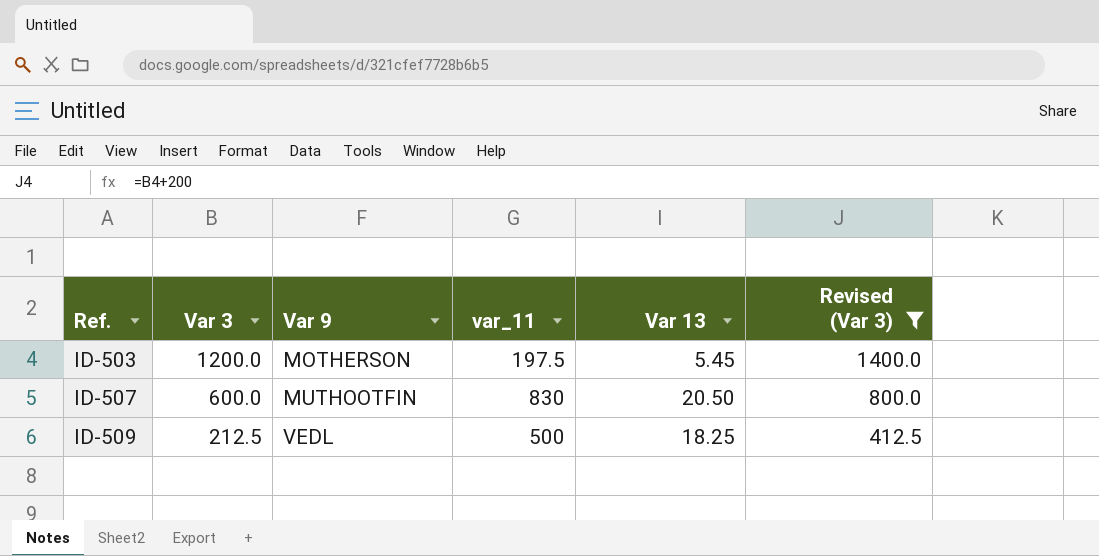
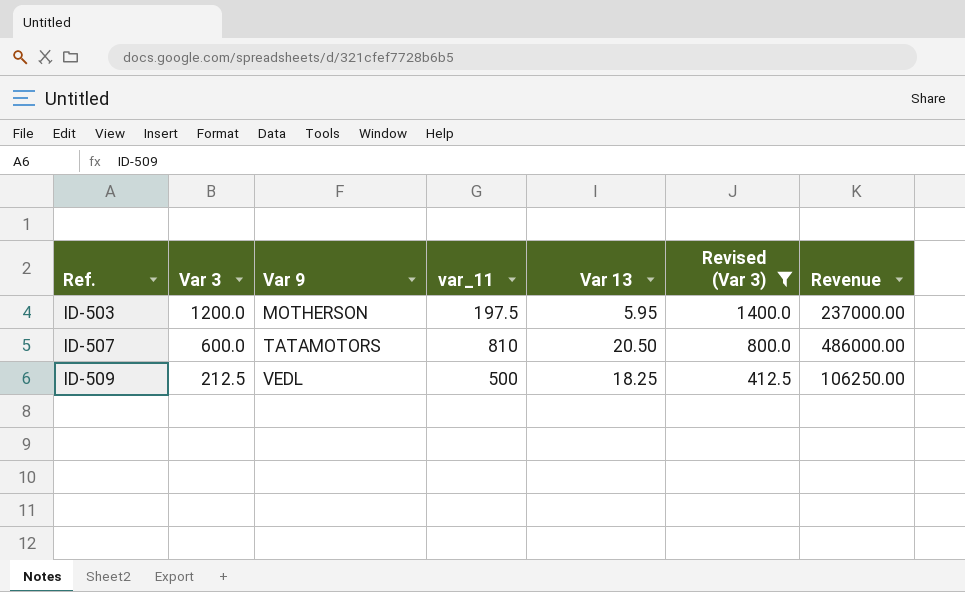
column Revenue | formula: none -> [Var 3] * [var_11]
ID-503 | Var 13: 5.45 -> 5.95
ID-507 | Var 9: MUTHOOTFIN -> TATAMOTORS
ID-507 | var_11: 830 -> 810

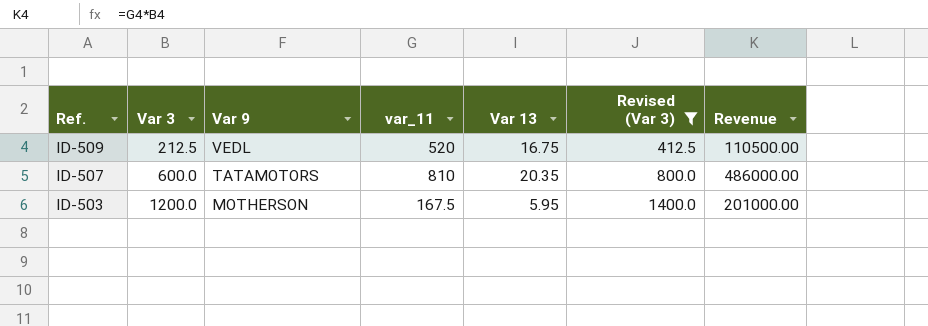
row order: Ref. ascending -> Ref. descending
ID-509 | var_11: 500 -> 520
ID-509 | Var 13: 18.25 -> 16.75
ID-509 | Revenue: 106250.00 -> 110500.00
ID-507 | Var 13: 20.50 -> 20.35
ID-503 | var_11: 197.5 -> 167.5
ID-503 | Revenue: 237000.00 -> 201000.00

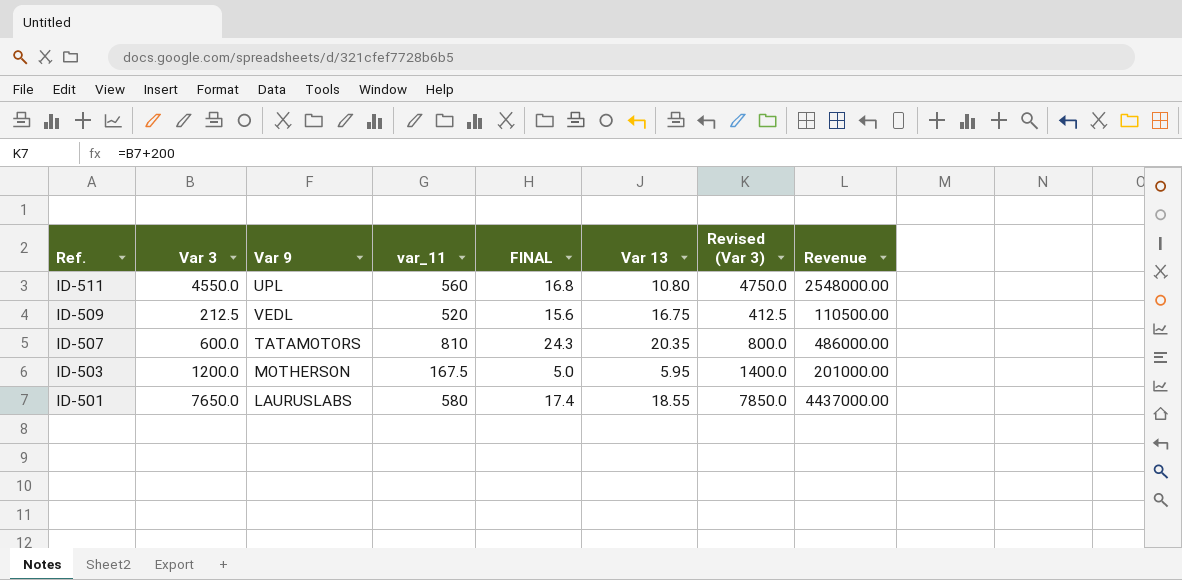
filter: Revised (Var 3) <= 1400.0 -> none
column FINAL | formula: none -> [var_11] * 0.03

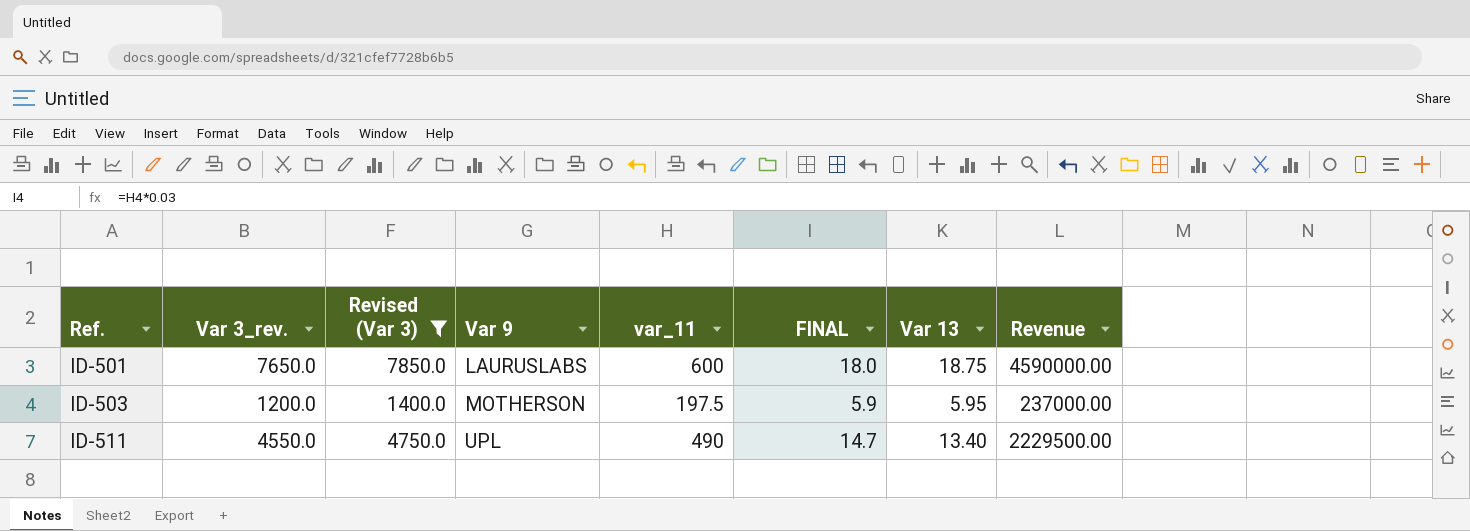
filter: none -> Revised (Var 3) >= 1400.0
row order: Ref. descending -> Ref. ascending
column name: Var 3 -> Var 3_rev.
column Revised (Var 3) | position: 7 -> 3
ID-501 | var_11: 580 -> 600
ID-501 | FINAL: 17.4 -> 18.0
ID-501 | Var 13: 18.55 -> 18.75
ID-501 | Revenue: 4437000.00 -> 4590000.00
ID-503 | var_11: 167.5 -> 197.5
ID-503 | FINAL: 5.0 -> 5.9
ID-503 | Revenue: 201000.00 -> 237000.00
ID-511 | var_11: 560 -> 490
ID-511 | FINAL: 16.8 -> 14.7
ID-511 | Var 13: 10.80 -> 13.40
ID-511 | Revenue: 2548000.00 -> 2229500.00

